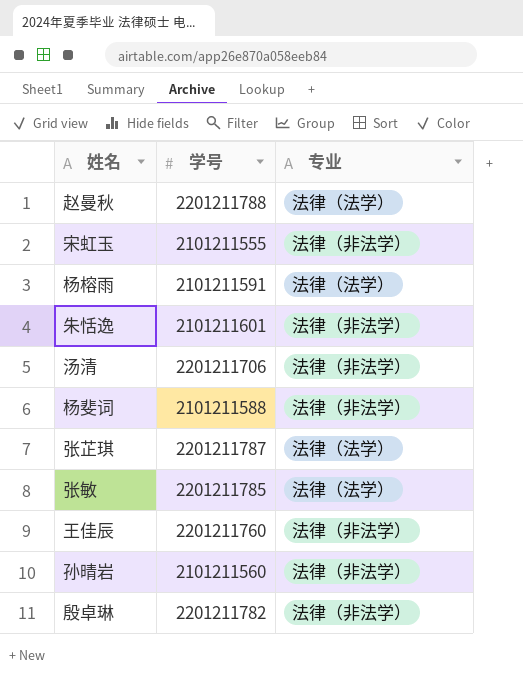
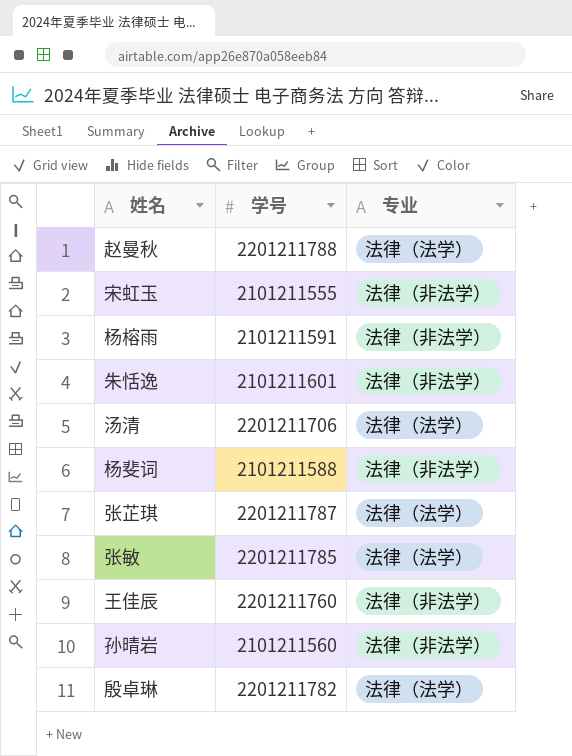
杨榕雨 | 专业: 法律（法学） -> 法律（非法学）
汤清 | 专业: 法律（非法学） -> 法律（法学）
殷卓琳 | 专业: 法律（非法学） -> 法律（法学）

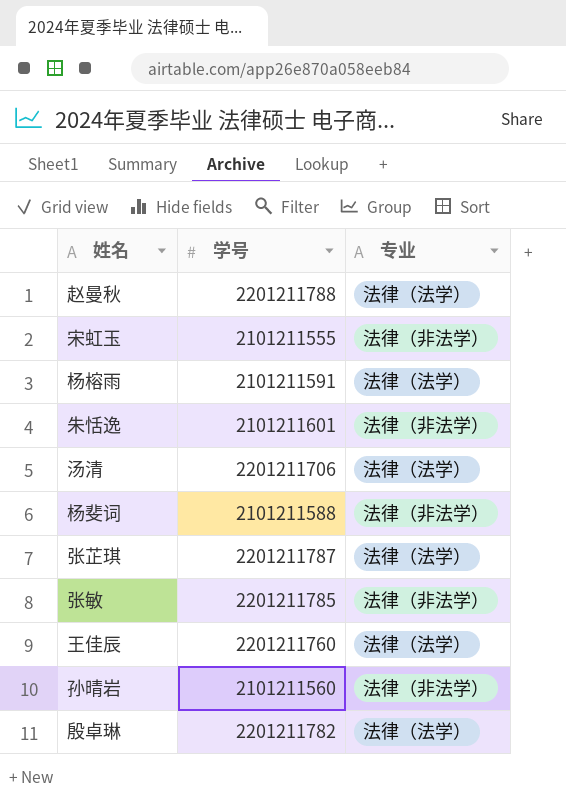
杨榕雨 | 专业: 法律（非法学） -> 法律（法学）
张敏 | 专业: 法律（法学） -> 法律（非法学）
王佳辰 | 专业: 法律（非法学） -> 法律（法学）

